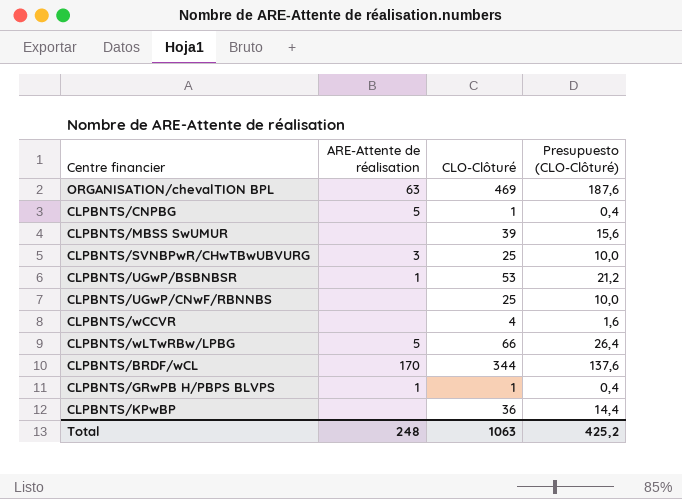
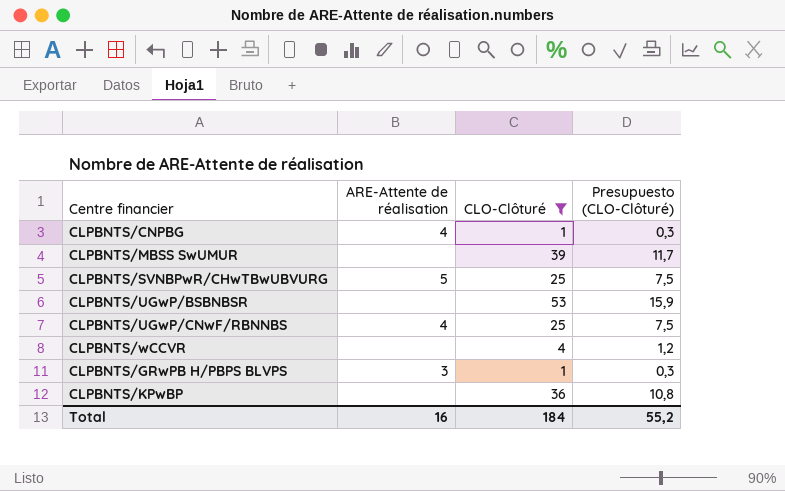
filter: none -> CLO-Clôturé <= 53
column Presupuesto (CLO-Clôturé) | formula: [CLO-Clôturé] * 0,4 -> [CLO-Clôturé] * 0,3
CLPBNTS/CNPBG | ARE-Attente de réalisation: 5 -> 4
CLPBNTS/SVNBPwR/CHwTBwUBVURG | ARE-Attente de réalisation: 3 -> 5
CLPBNTS/UGwP/BSBNBSR | ARE-Attente de réalisation: 1 -> none
CLPBNTS/UGwP/CNwF/RBNNBS | ARE-Attente de réalisation: none -> 4
CLPBNTS/GRwPB H/PBPS BLVPS | ARE-Attente de réalisation: 1 -> 3
Total | ARE-Attente de réalisation: 248 -> 16
Total | CLO-Clôturé: 1063 -> 184
Total | Presupuesto (CLO-Clôturé): 425,2 -> 55,2

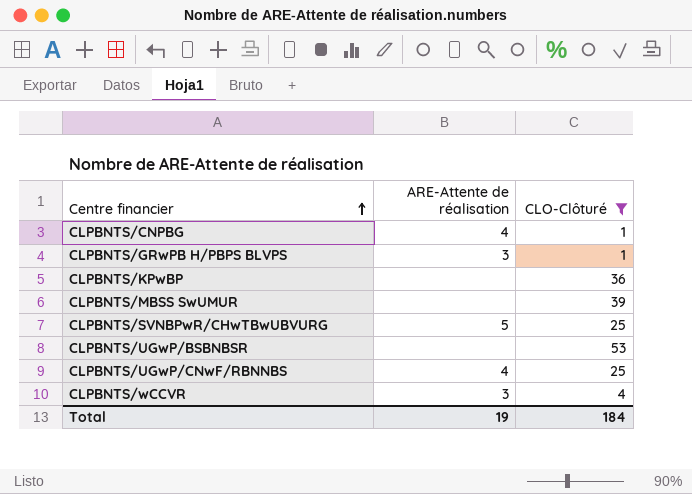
row order: none -> Centre financier ascending
column Presupuesto (CLO-Clôturé) | formula: [CLO-Clôturé] * 0,3 -> none
CLPBNTS/wCCVR | ARE-Attente de réalisation: none -> 3
Total | ARE-Attente de réalisation: 16 -> 19

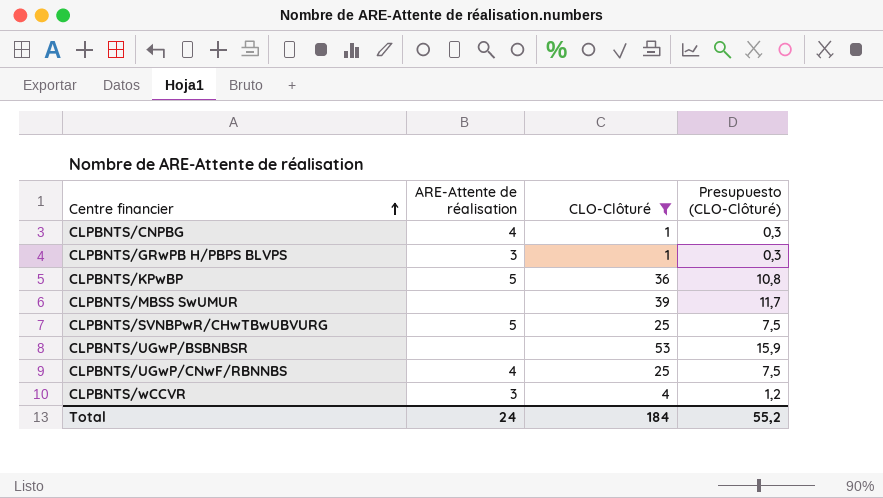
column Presupuesto (CLO-Clôturé) | formula: none -> [CLO-Clôturé] * 0,3
CLPBNTS/KPwBP | ARE-Attente de réalisation: none -> 5
Total | ARE-Attente de réalisation: 19 -> 24

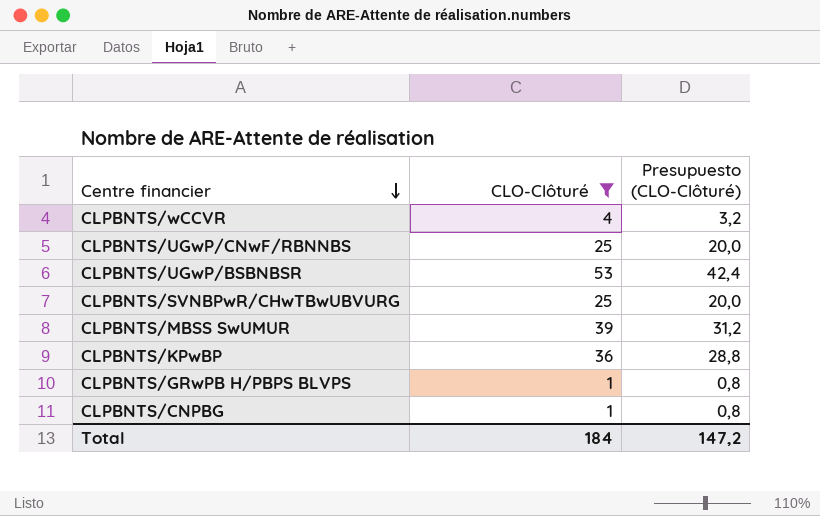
row order: Centre financier ascending -> Centre financier descending
column ARE-Attente de réalisation | position: 2 -> none
column Presupuesto (CLO-Clôturé) | formula: [CLO-Clôturé] * 0,3 -> [CLO-Clôturé] * 0,8
Total | Presupuesto (CLO-Clôturé): 55,2 -> 147,2

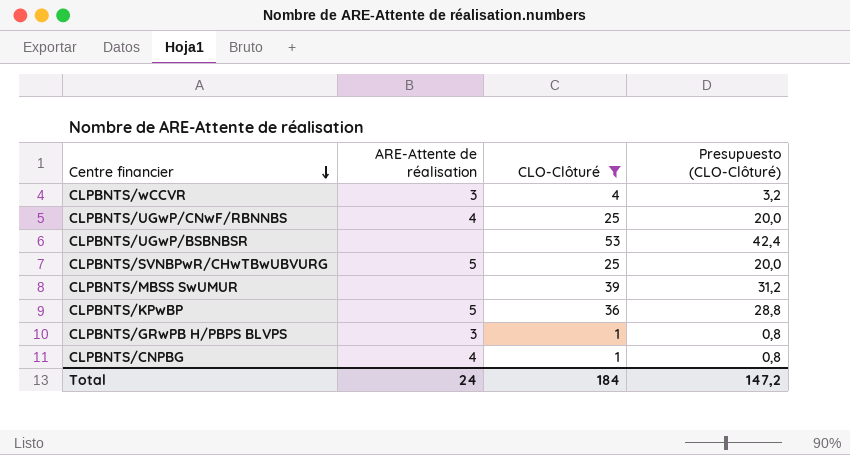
column ARE-Attente de réalisation | position: none -> 2

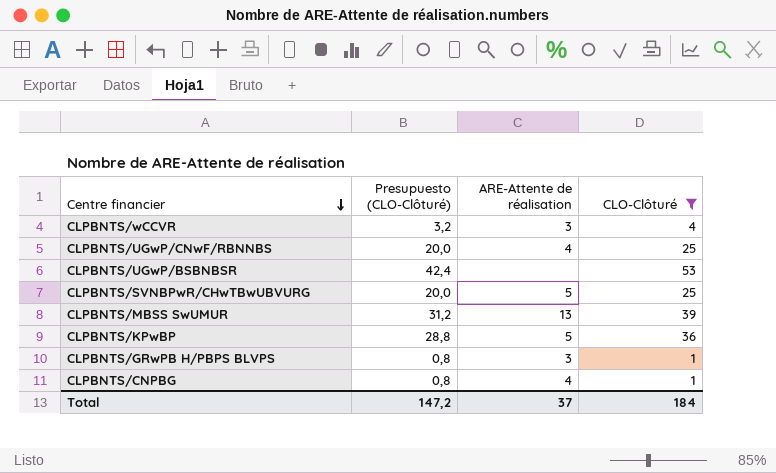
column Presupuesto (CLO-Clôturé) | position: 4 -> 2
CLPBNTS/MBSS SwUMUR | ARE-Attente de réalisation: none -> 13
Total | ARE-Attente de réalisation: 24 -> 37

